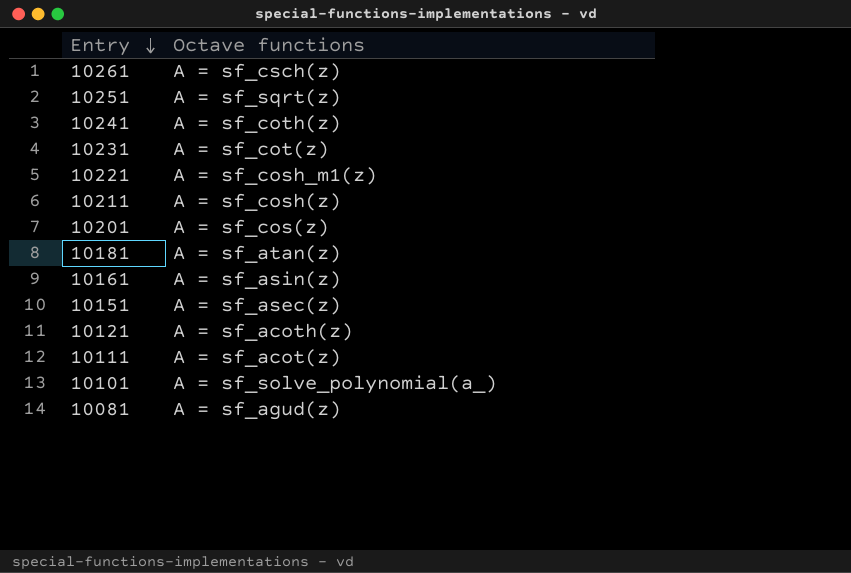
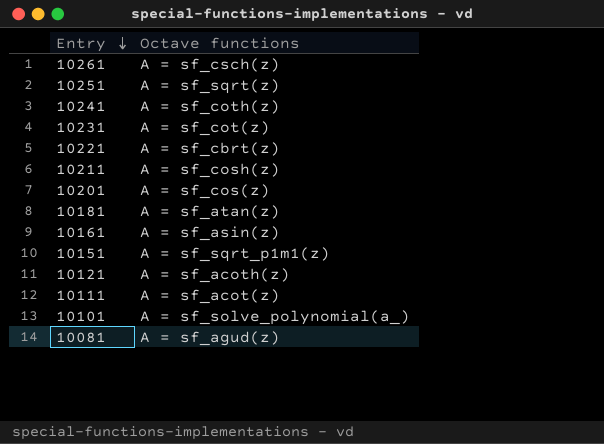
10221 | Octave functions: A = sf_cosh_m1(z) -> A = sf_cbrt(z)
10151 | Octave functions: A = sf_asec(z) -> A = sf_sqrt_p1m1(z)

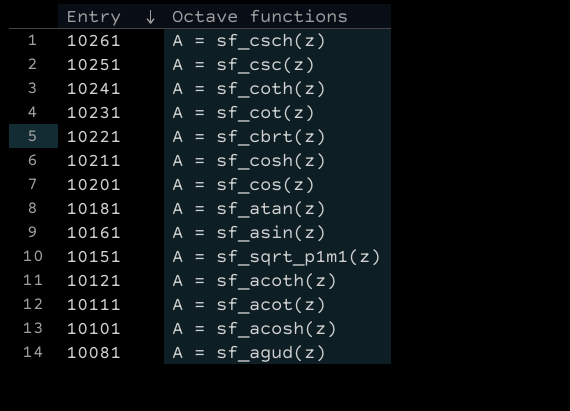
10251 | Octave functions: A = sf_sqrt(z) -> A = sf_csc(z)
10101 | Octave functions: A = sf_solve_polynomial(a_) -> A = sf_acosh(z)

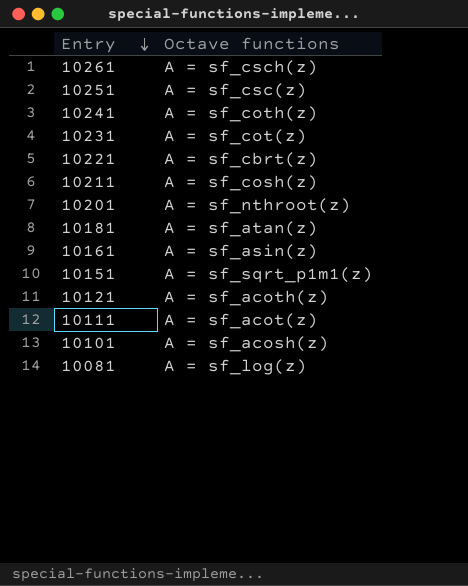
10201 | Octave functions: A = sf_cos(z) -> A = sf_nthroot(z)
10081 | Octave functions: A = sf_agud(z) -> A = sf_log(z)

